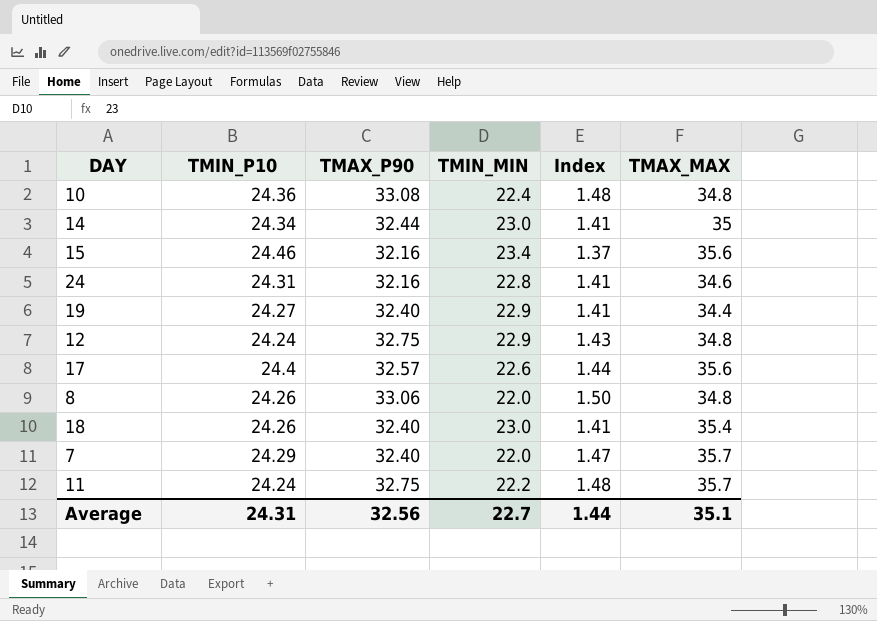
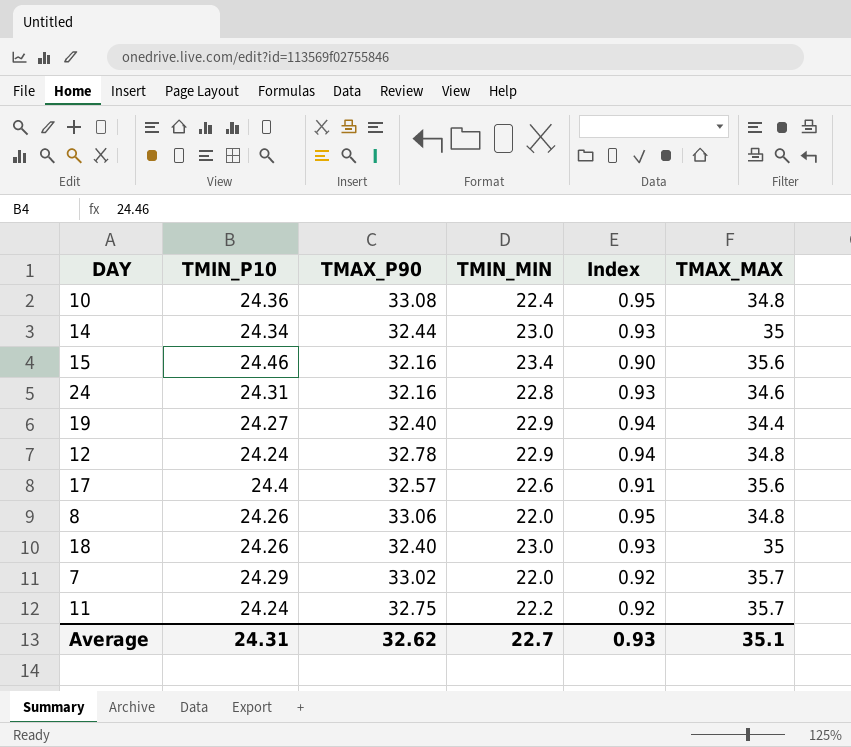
column Index | formula: [TMAX_P90] / [TMIN_MIN] -> [TMAX_P90] / [TMAX_MAX]
12 | TMAX_P90: 32.75 -> 32.78
18 | TMAX_MAX: 35.4 -> 35
7 | TMAX_P90: 32.40 -> 33.02
Average | TMAX_P90: 32.56 -> 32.62
Average | Index: 1.44 -> 0.93

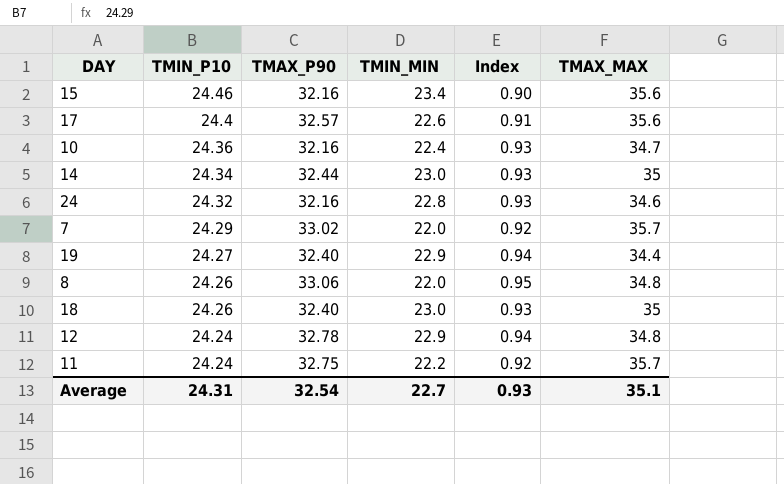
row order: none -> TMIN_P10 descending
10 | TMAX_P90: 33.08 -> 32.16
10 | Index: 0.95 -> 0.93
10 | TMAX_MAX: 34.8 -> 34.7
24 | TMIN_P10: 24.31 -> 24.32
Average | TMAX_P90: 32.62 -> 32.54

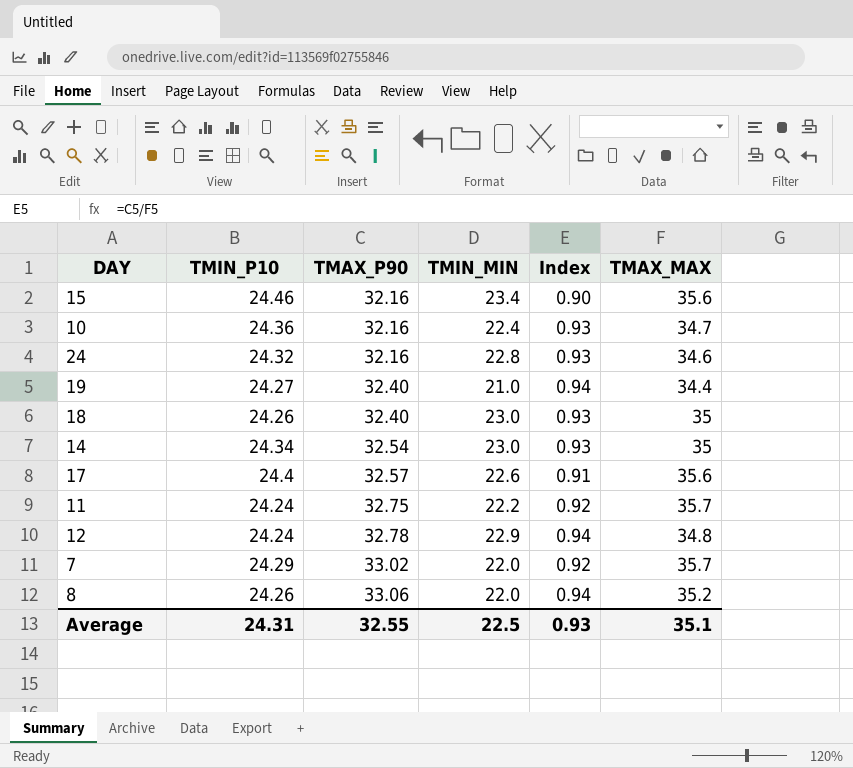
row order: TMIN_P10 descending -> TMAX_P90 ascending
19 | TMIN_MIN: 22.9 -> 21.0
14 | TMAX_P90: 32.44 -> 32.54
8 | Index: 0.95 -> 0.94
8 | TMAX_MAX: 34.8 -> 35.2
Average | TMAX_P90: 32.54 -> 32.55
Average | TMIN_MIN: 22.7 -> 22.5

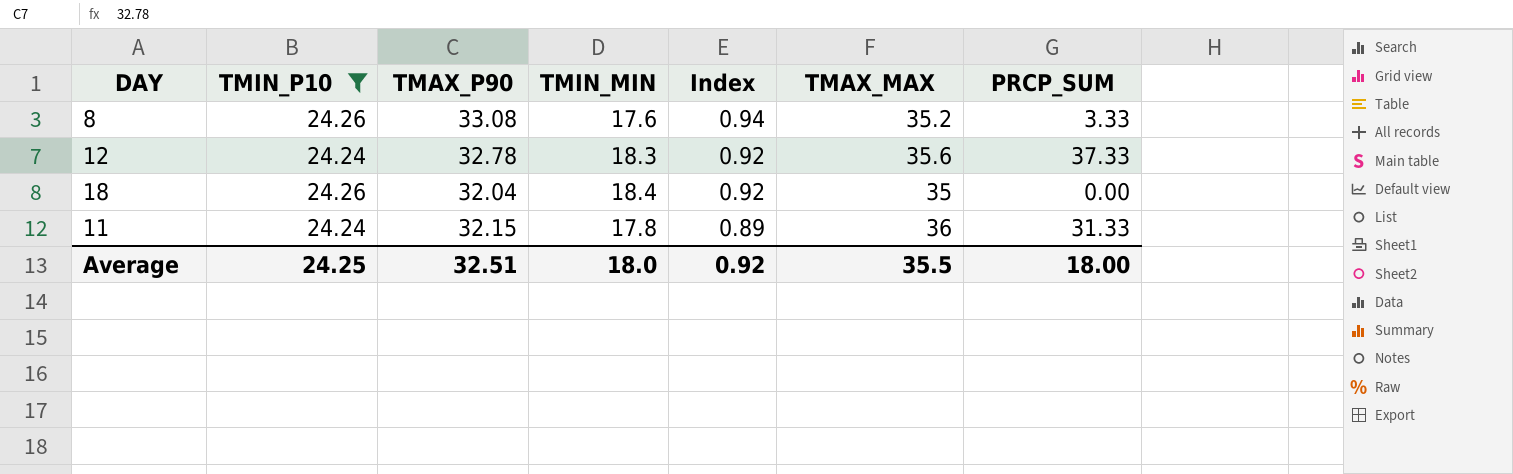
filter: none -> TMIN_P10 <= 24.26
row order: TMAX_P90 ascending -> Index descending
column PRCP_SUM | position: none -> 7
8 | TMAX_P90: 33.06 -> 33.08
8 | TMIN_MIN: 22.0 -> 17.6
12 | TMIN_MIN: 22.9 -> 18.3
12 | Index: 0.94 -> 0.92
12 | TMAX_MAX: 34.8 -> 35.6
18 | TMAX_P90: 32.40 -> 32.04
18 | TMIN_MIN: 23.0 -> 18.4
18 | Index: 0.93 -> 0.92
11 | TMAX_P90: 32.75 -> 32.15
11 | TMIN_MIN: 22.2 -> 17.8
11 | Index: 0.92 -> 0.89
11 | TMAX_MAX: 35.7 -> 36
Average | TMIN_P10: 24.31 -> 24.25
Average | TMAX_P90: 32.55 -> 32.51
Average | TMIN_MIN: 22.5 -> 18.0
Average | Index: 0.93 -> 0.92
Average | TMAX_MAX: 35.1 -> 35.5

